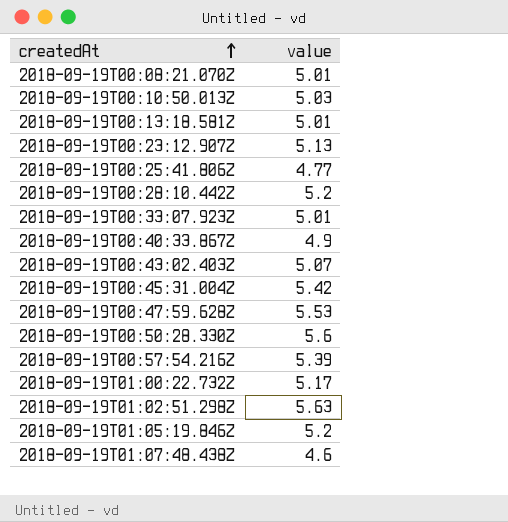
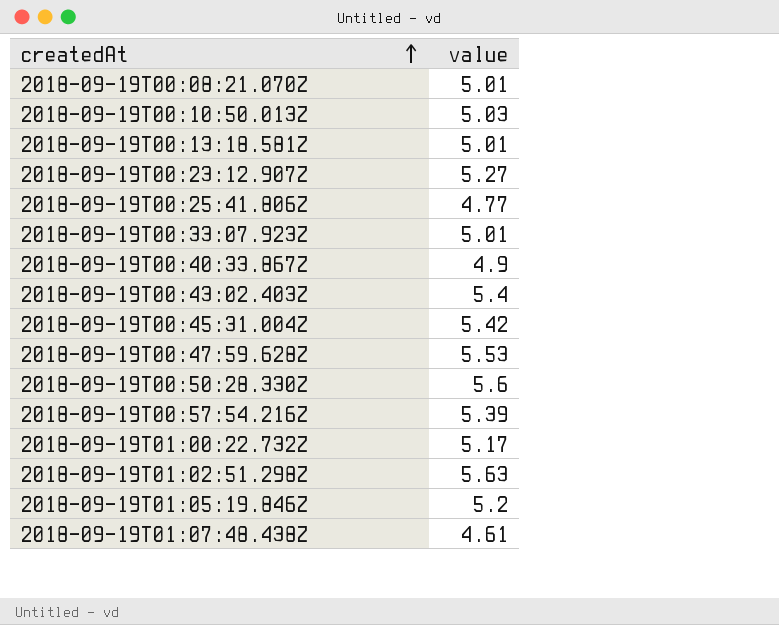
row 2018-09-19T00:28:10.442Z: 5.2 -> none
2018-09-19T00:23:12.907Z | value: 5.13 -> 5.27
2018-09-19T00:43:02.403Z | value: 5.07 -> 5.4
2018-09-19T01:07:48.438Z | value: 4.6 -> 4.61

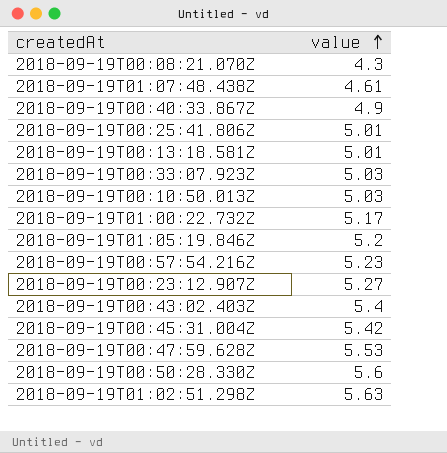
row order: createdAt ascending -> value ascending
2018-09-19T00:08:21.070Z | value: 5.01 -> 4.3
2018-09-19T00:25:41.806Z | value: 4.77 -> 5.01
2018-09-19T00:33:07.923Z | value: 5.01 -> 5.03
2018-09-19T00:57:54.216Z | value: 5.39 -> 5.23

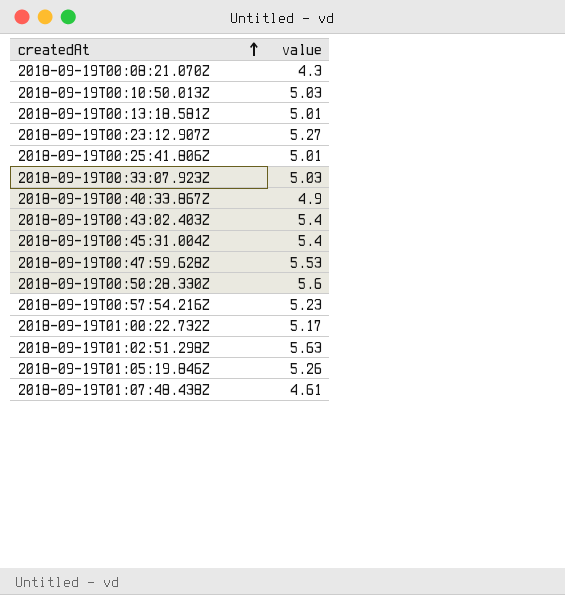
row order: value ascending -> createdAt ascending
2018-09-19T00:45:31.004Z | value: 5.42 -> 5.4
2018-09-19T01:05:19.846Z | value: 5.2 -> 5.26

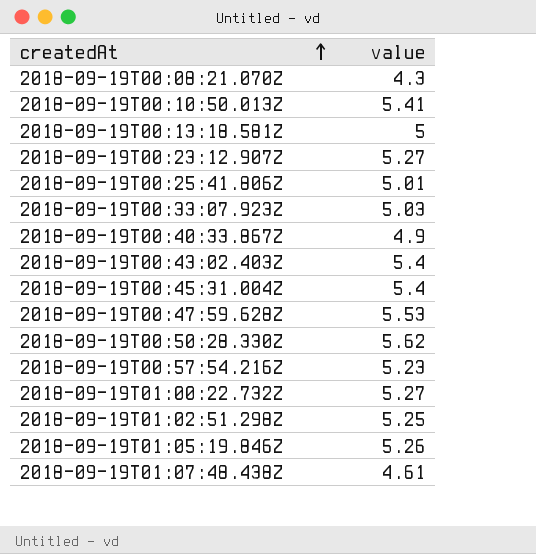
2018-09-19T00:10:50.013Z | value: 5.03 -> 5.41
2018-09-19T00:13:18.581Z | value: 5.01 -> 5
2018-09-19T00:50:28.330Z | value: 5.6 -> 5.62
2018-09-19T01:00:22.732Z | value: 5.17 -> 5.27
2018-09-19T01:02:51.298Z | value: 5.63 -> 5.25

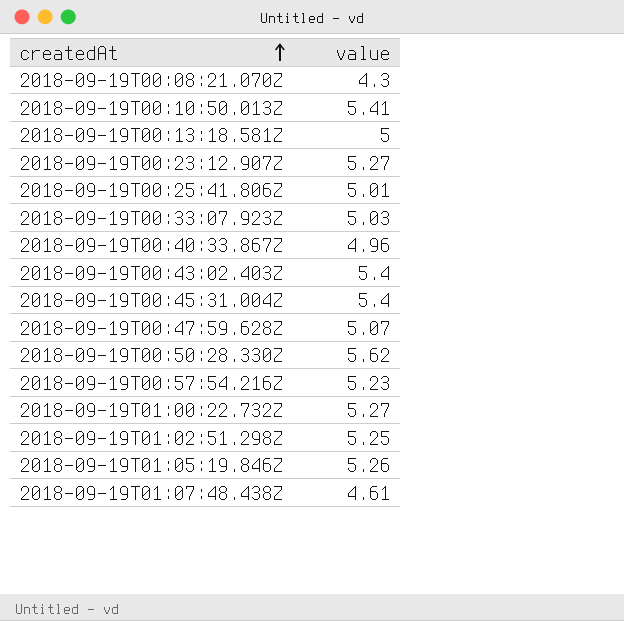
2018-09-19T00:40:33.867Z | value: 4.9 -> 4.96
2018-09-19T00:47:59.628Z | value: 5.53 -> 5.07

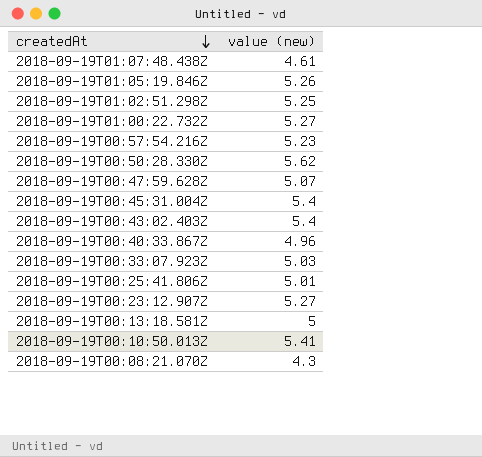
row order: createdAt ascending -> createdAt descending
column name: value -> value (new)

